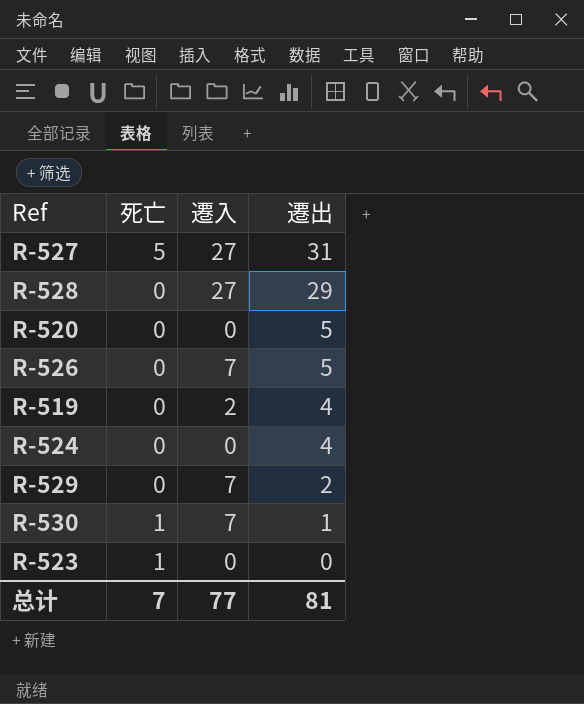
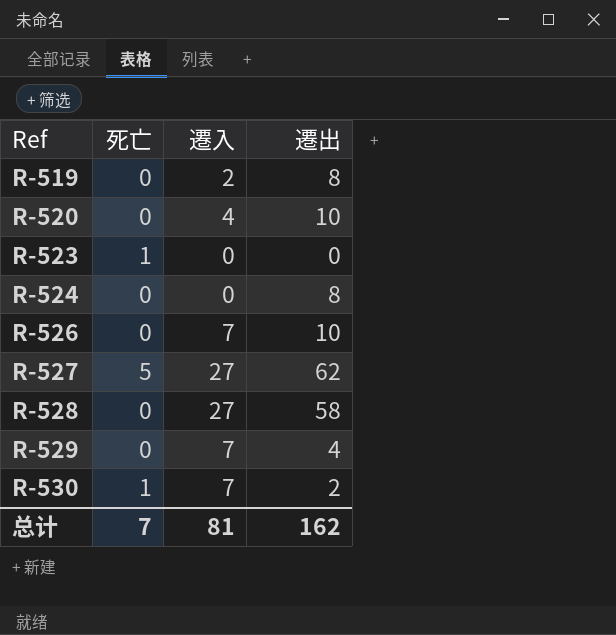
row order: 遷出 descending -> Ref ascending
R-519 | 遷出: 4 -> 8
R-520 | 遷入: 0 -> 4
R-520 | 遷出: 5 -> 10
R-524 | 遷出: 4 -> 8
R-526 | 遷出: 5 -> 10
R-527 | 遷出: 31 -> 62
R-528 | 遷出: 29 -> 58
R-529 | 遷出: 2 -> 4
R-530 | 遷出: 1 -> 2
总计 | 遷入: 77 -> 81
总计 | 遷出: 81 -> 162

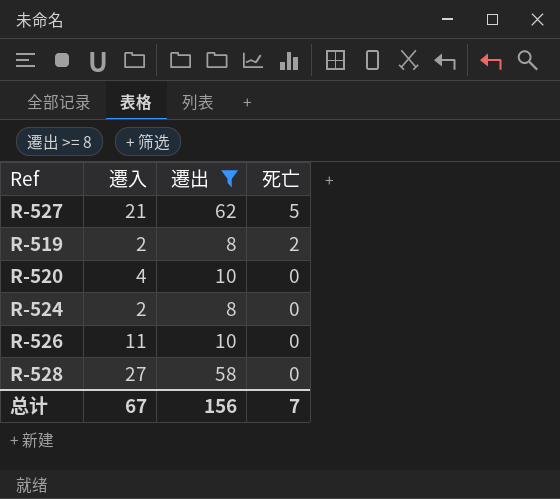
filter: none -> 遷出 >= 8
row order: Ref ascending -> 死亡 descending
column 死亡 | position: 2 -> 4
R-527 | 遷入: 27 -> 21
R-519 | 死亡: 0 -> 2
R-524 | 遷入: 0 -> 2
R-526 | 遷入: 7 -> 11
总计 | 遷入: 81 -> 67
总计 | 遷出: 162 -> 156

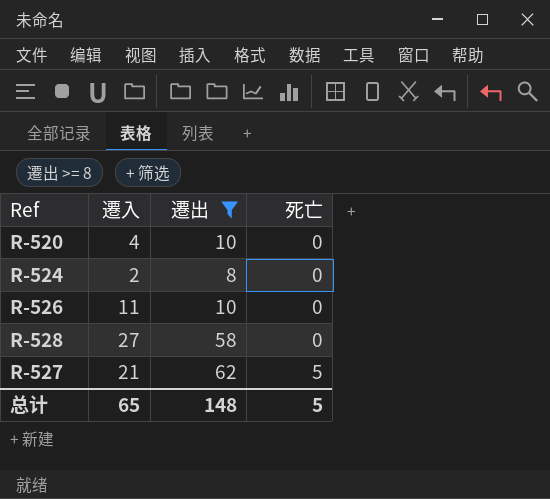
row order: 死亡 descending -> 死亡 ascending
row R-519: 2 | 8 | 2 -> none
总计 | 遷入: 67 -> 65
总计 | 遷出: 156 -> 148
总计 | 死亡: 7 -> 5

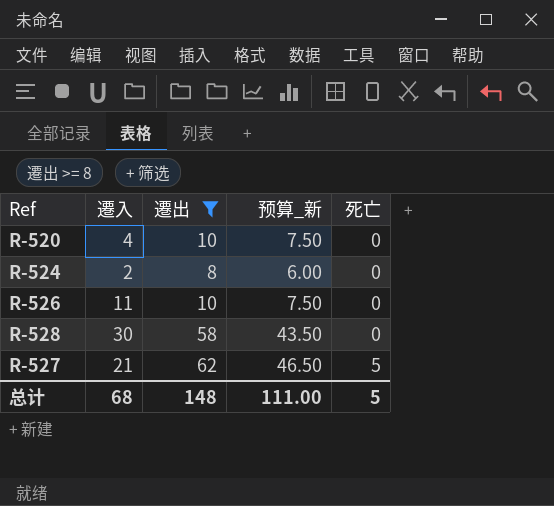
column 预算_新 | formula: none -> [遷出] * 0.75
R-528 | 遷入: 27 -> 30
总计 | 遷入: 65 -> 68

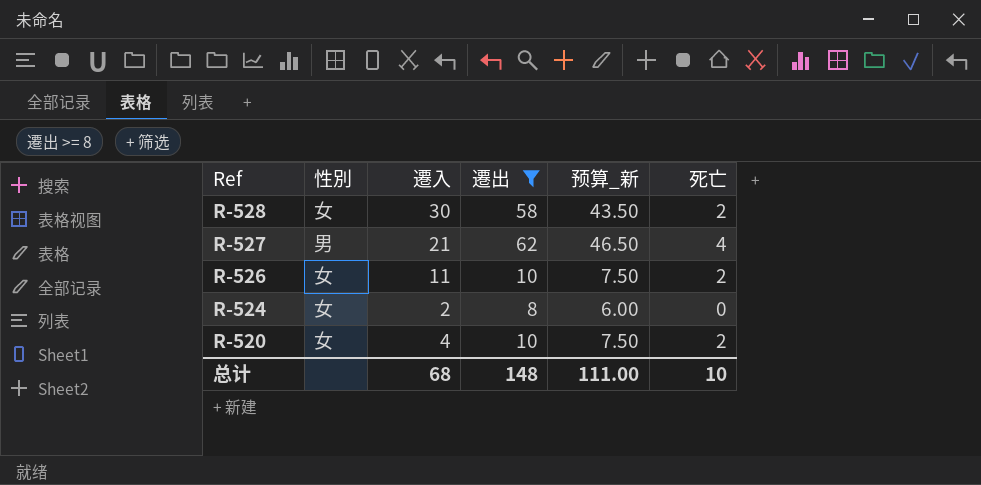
row order: 死亡 ascending -> Ref descending
column 性別 | position: none -> 2
R-528 | 死亡: 0 -> 2
R-527 | 死亡: 5 -> 4
R-526 | 死亡: 0 -> 2
R-520 | 死亡: 0 -> 2
总计 | 死亡: 5 -> 10

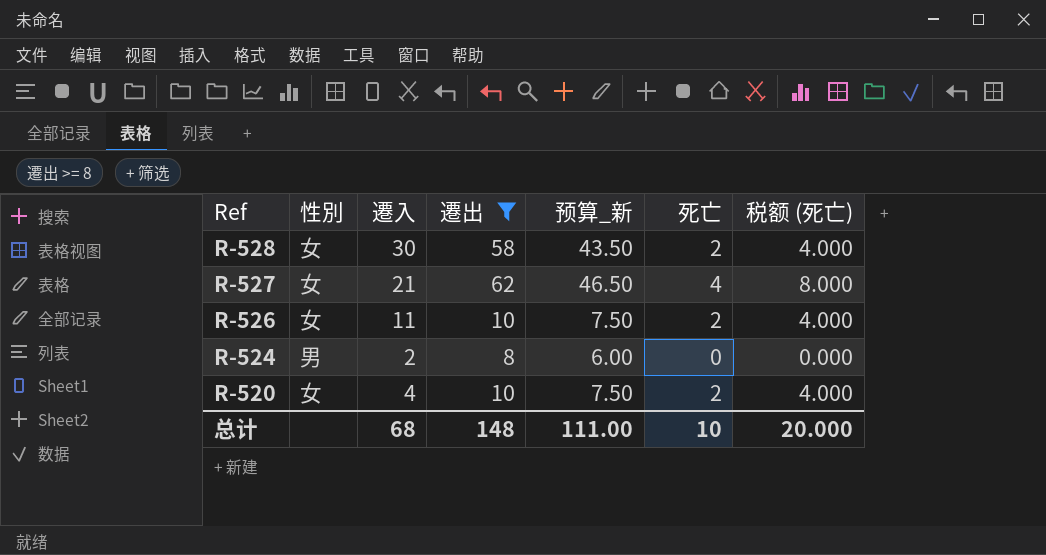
column 税额 (死亡) | formula: none -> [死亡] * 2
R-527 | 性別: 男 -> 女
R-524 | 性別: 女 -> 男

